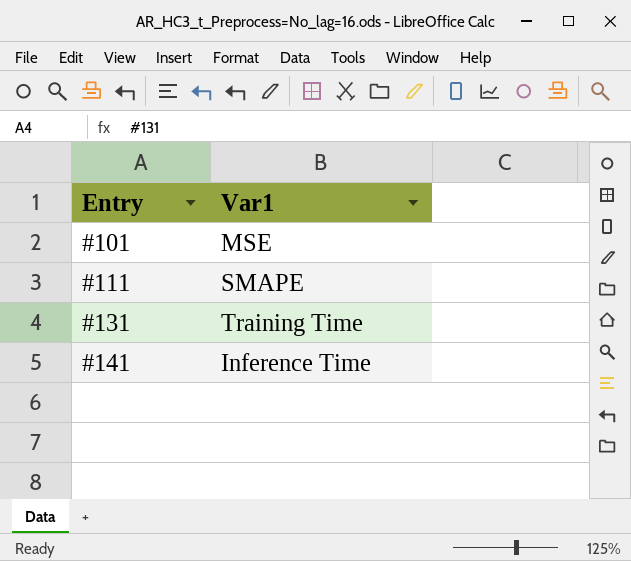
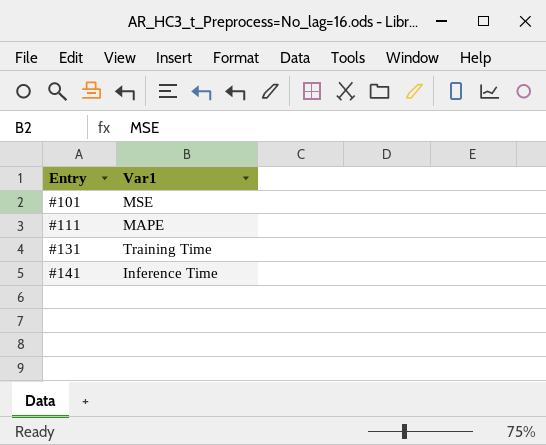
#111 | Var1: SMAPE -> MAPE

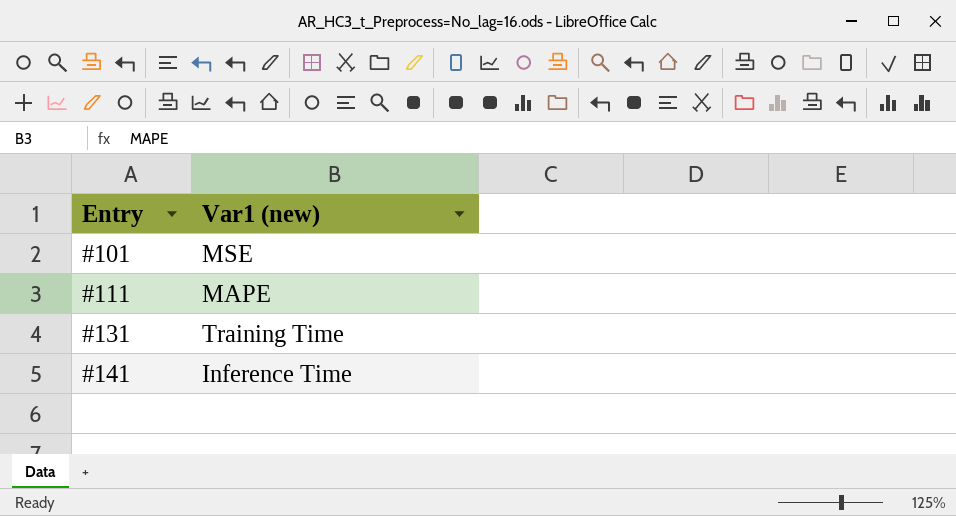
column name: Var1 -> Var1 (new)

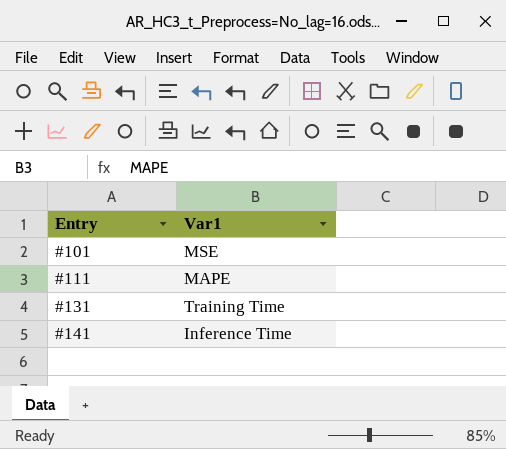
column name: Var1 (new) -> Var1

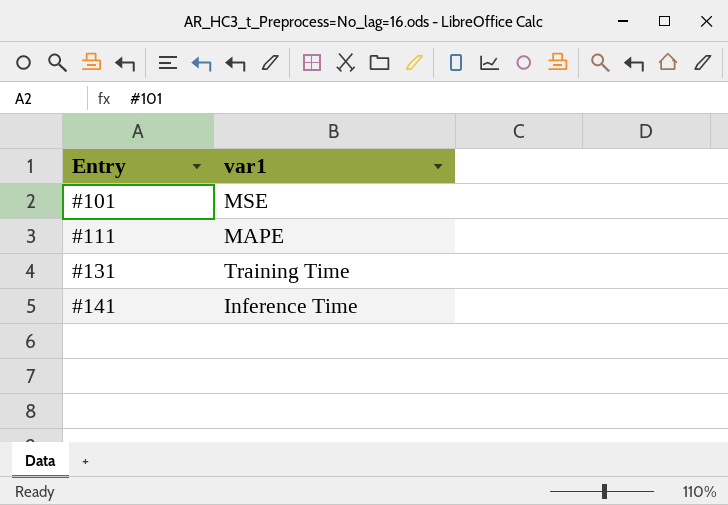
column name: Var1 -> var1

